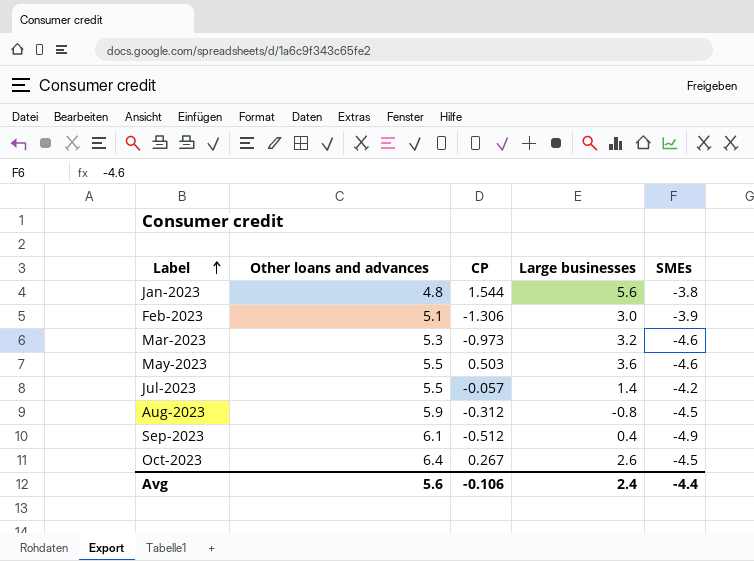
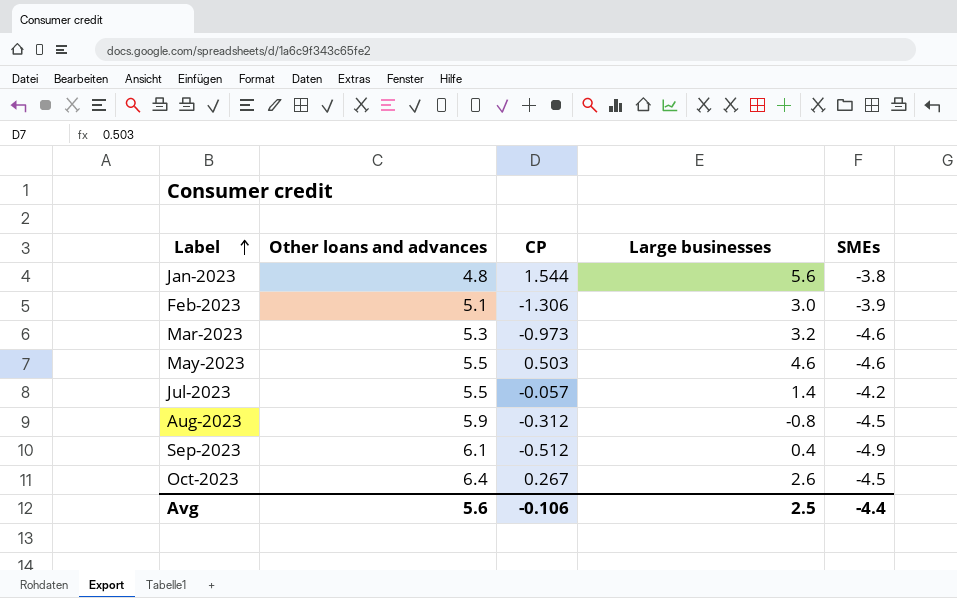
May-2023 | Large businesses: 3.6 -> 4.6
Avg | Large businesses: 2.4 -> 2.5

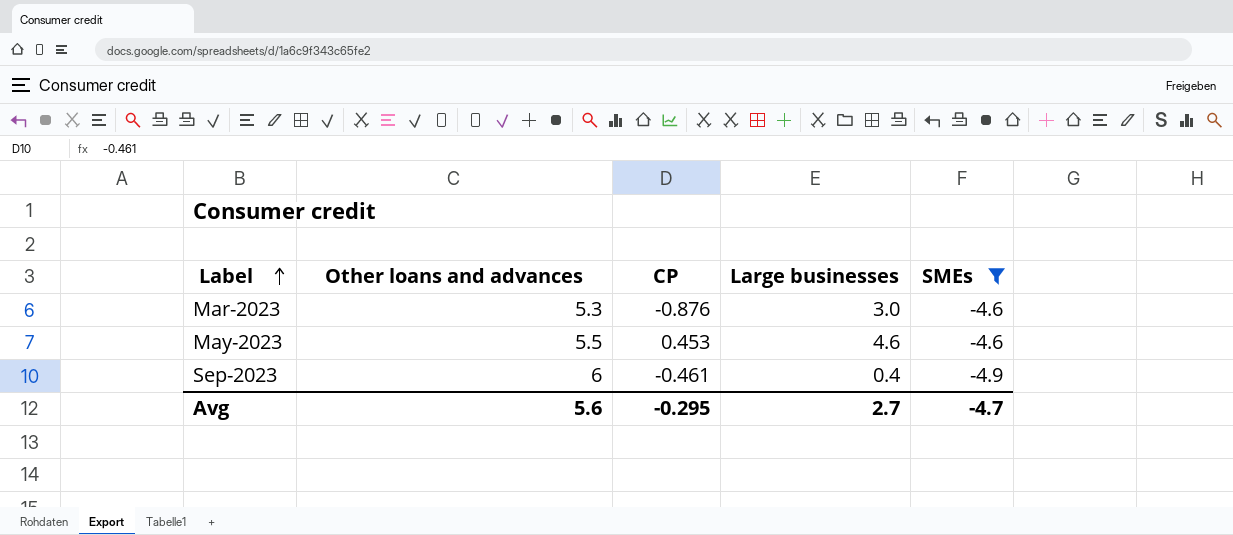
filter: none -> SMEs <= -4.6
Mar-2023 | CP: -0.973 -> -0.876
Mar-2023 | Large businesses: 3.2 -> 3.0
May-2023 | CP: 0.503 -> 0.453
Sep-2023 | Other loans and advances: 6.1 -> 6
Sep-2023 | CP: -0.512 -> -0.461
Avg | CP: -0.106 -> -0.295
Avg | Large businesses: 2.5 -> 2.7
Avg | SMEs: -4.4 -> -4.7

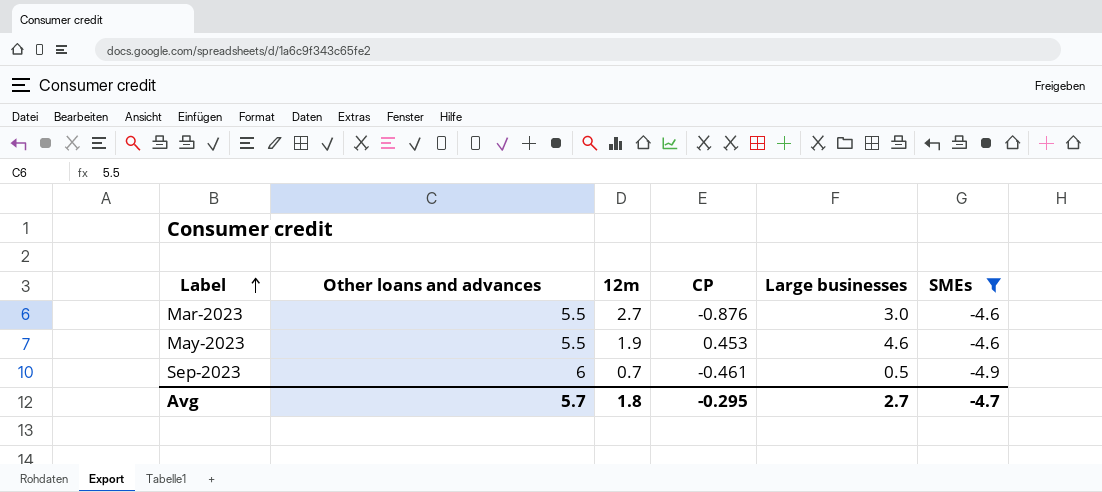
column 12m | position: none -> 3
Mar-2023 | Other loans and advances: 5.3 -> 5.5
Sep-2023 | Large businesses: 0.4 -> 0.5
Avg | Other loans and advances: 5.6 -> 5.7

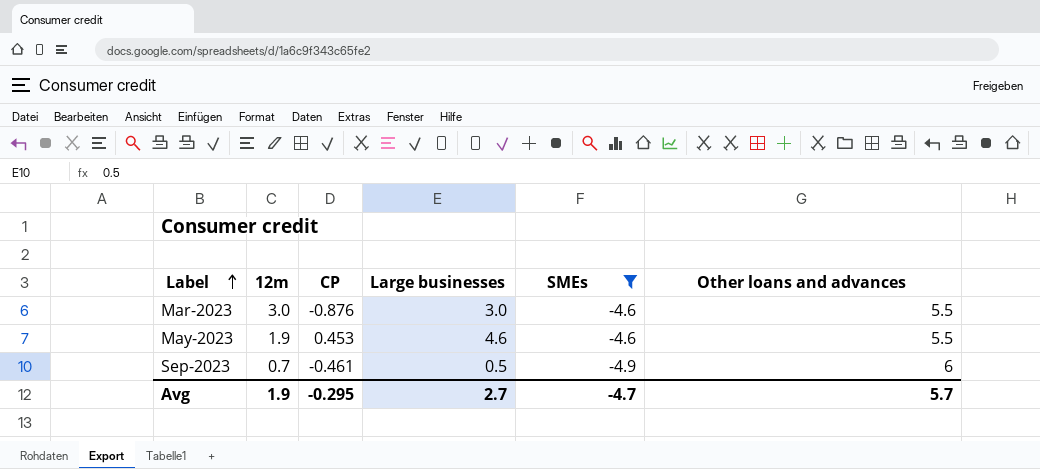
column Other loans and advances | position: 2 -> 6
Mar-2023 | 12m: 2.7 -> 3.0
Avg | 12m: 1.8 -> 1.9

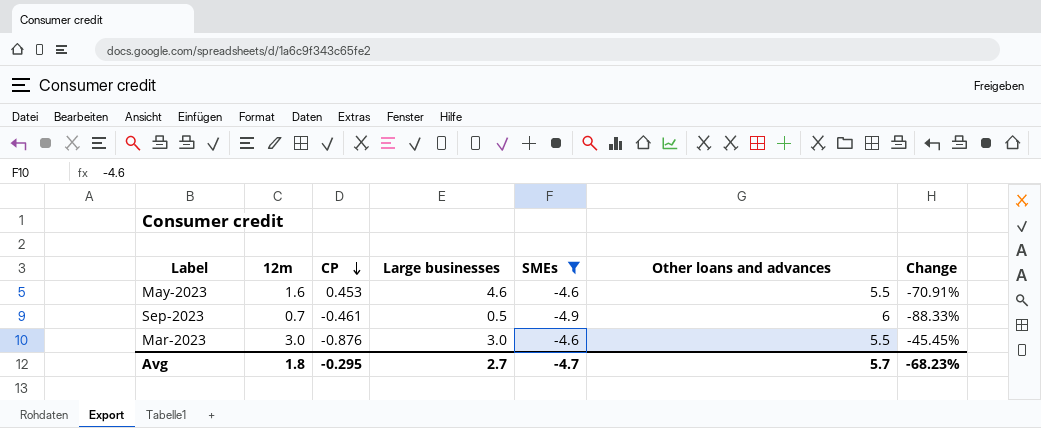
row order: Label ascending -> CP descending
column Change | formula: none -> ([12m] - [Other loans and advances]) / [Other loans and advances]
May-2023 | 12m: 1.9 -> 1.6
Avg | 12m: 1.9 -> 1.8

